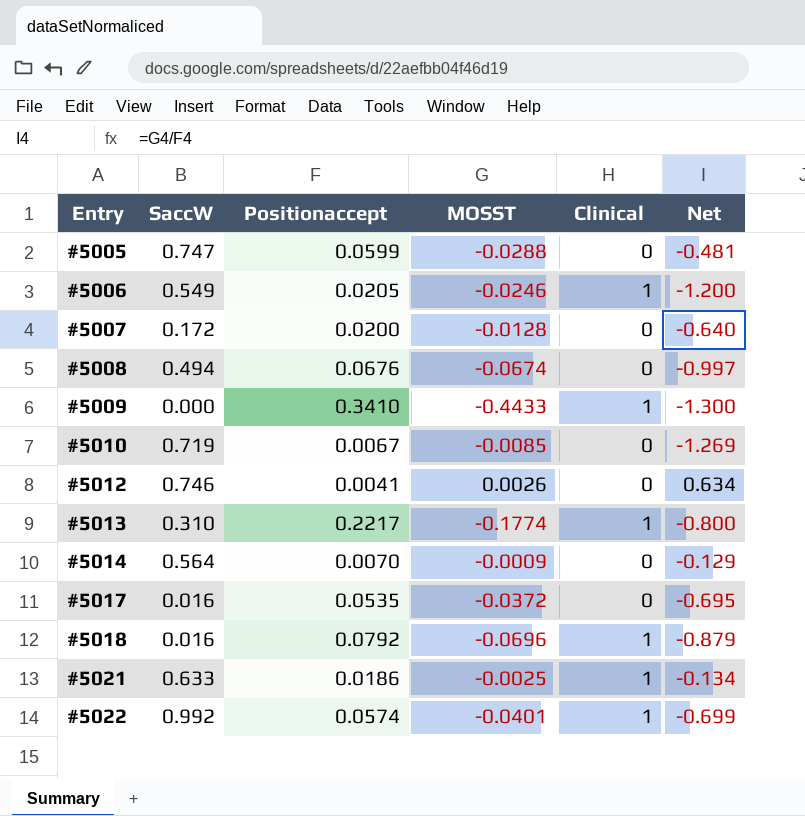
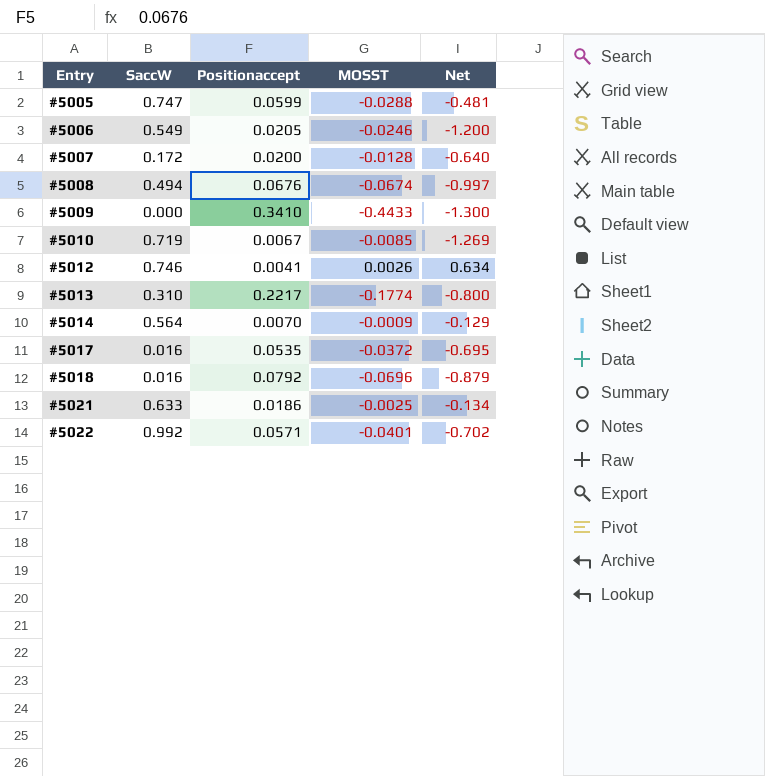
column Clinical | position: 5 -> none
#5022 | Positionaccept: 0.0574 -> 0.0571
#5022 | Net: -0.699 -> -0.702

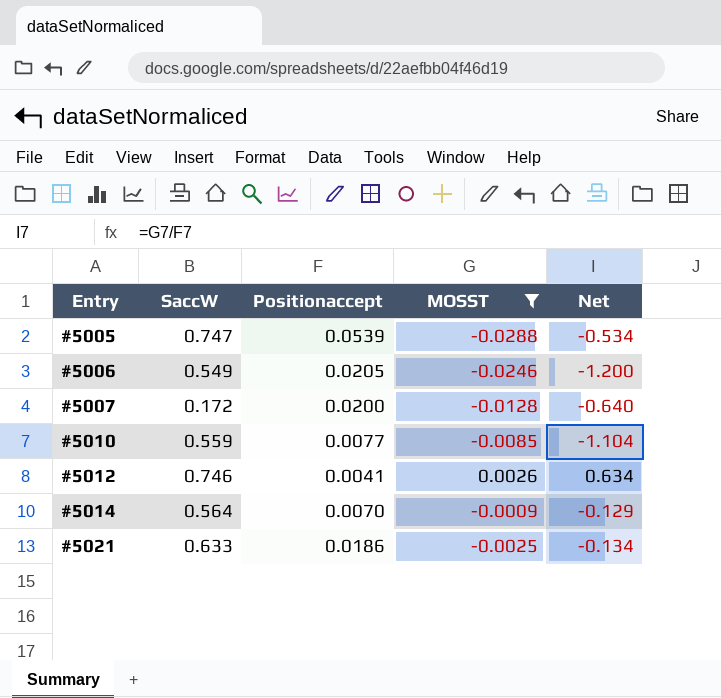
filter: none -> MOSST >= -0.0288
#5005 | Positionaccept: 0.0599 -> 0.0539
#5005 | Net: -0.481 -> -0.534
#5010 | SaccW: 0.719 -> 0.559
#5010 | Positionaccept: 0.0067 -> 0.0077
#5010 | Net: -1.269 -> -1.104

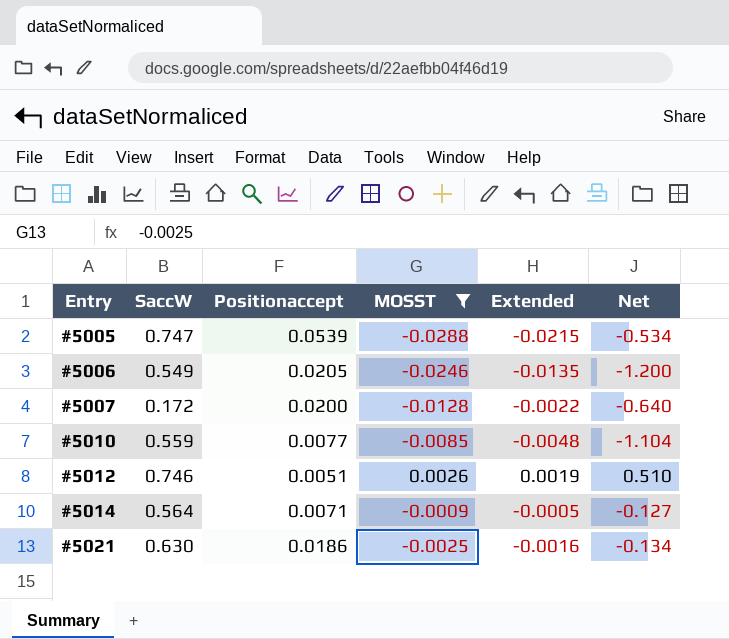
column Extended | formula: none -> [SaccW] * [MOSST]
#5012 | Positionaccept: 0.0041 -> 0.0051
#5012 | Net: 0.634 -> 0.510
#5014 | Positionaccept: 0.0070 -> 0.0071
#5014 | Net: -0.129 -> -0.127
#5021 | SaccW: 0.633 -> 0.630

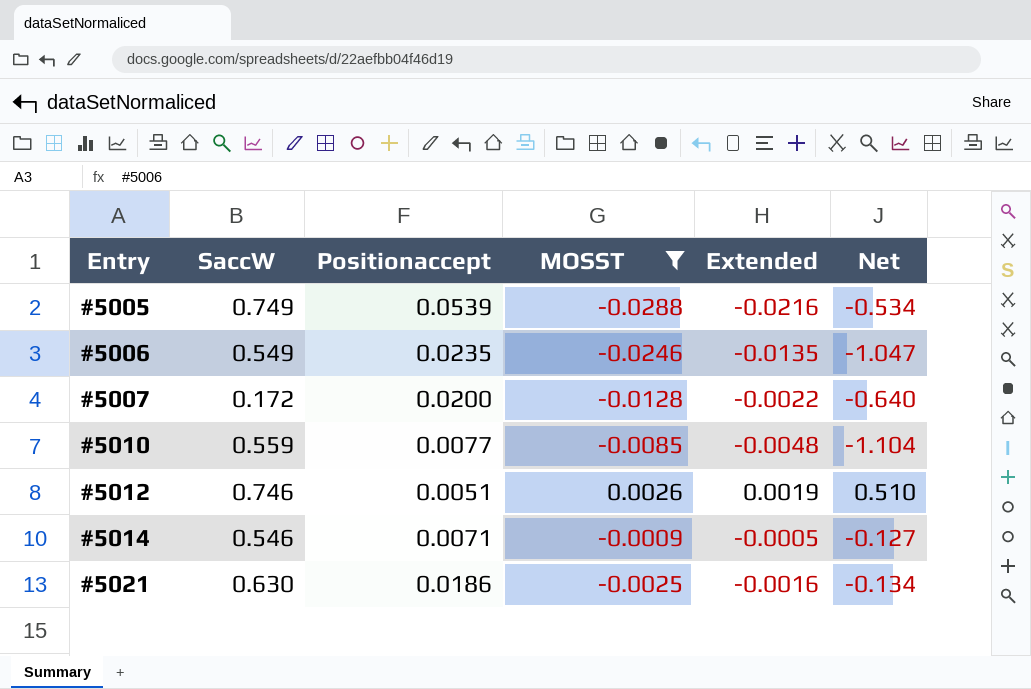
#5005 | SaccW: 0.747 -> 0.749
#5005 | Extended: -0.0215 -> -0.0216
#5006 | Positionaccept: 0.0205 -> 0.0235
#5006 | Net: -1.200 -> -1.047
#5014 | SaccW: 0.564 -> 0.546

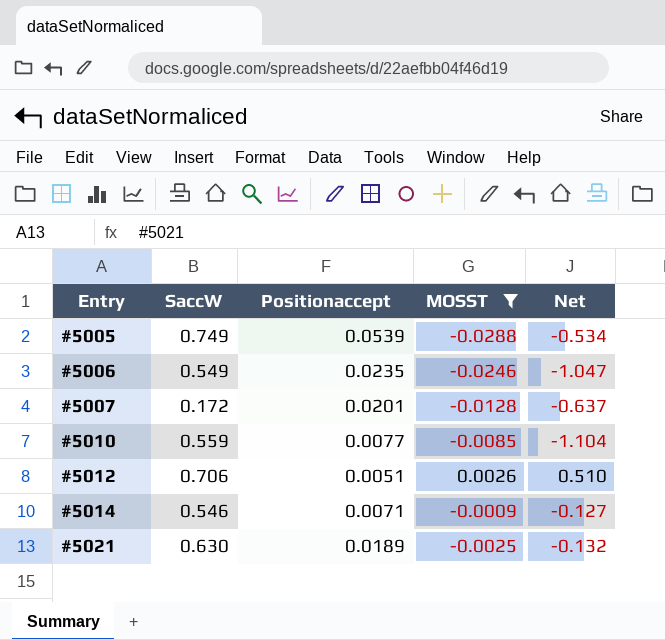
column Extended | formula: [SaccW] * [MOSST] -> none
#5007 | Positionaccept: 0.0200 -> 0.0201
#5007 | Net: -0.640 -> -0.637
#5012 | SaccW: 0.746 -> 0.706
#5021 | Positionaccept: 0.0186 -> 0.0189
#5021 | Net: -0.134 -> -0.132

